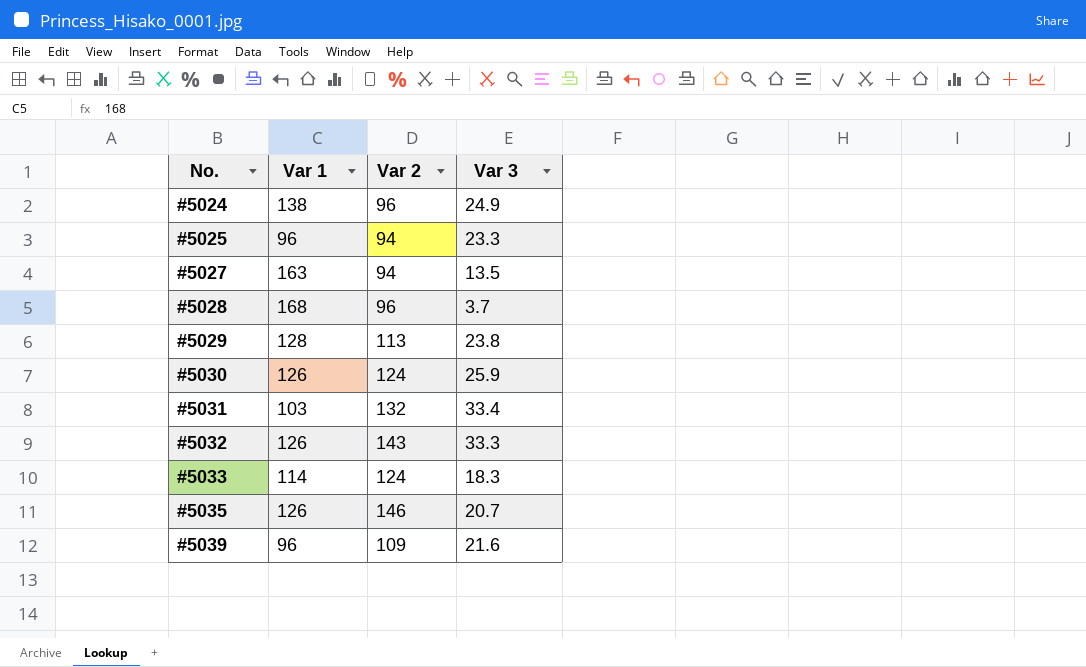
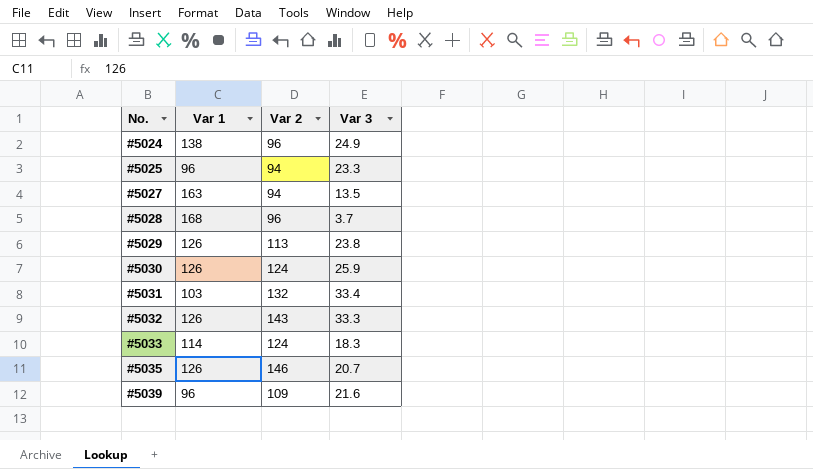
#5029 | Var 1: 128 -> 126

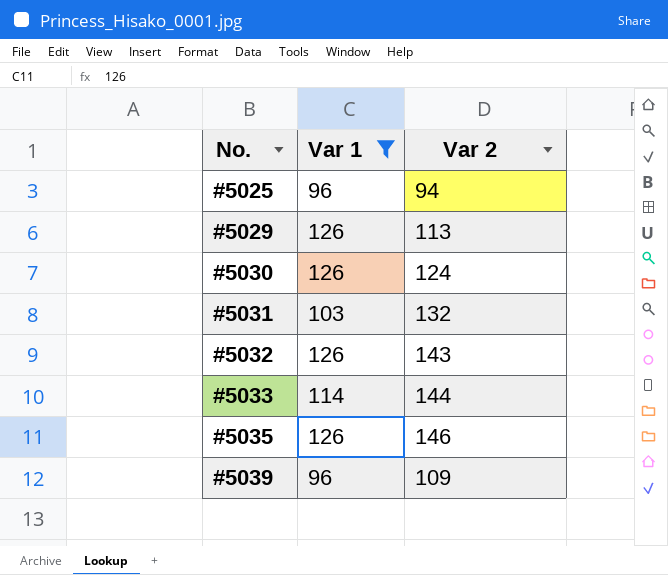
filter: none -> Var 1 <= 126
column Var 3 | position: 4 -> none
#5033 | Var 2: 124 -> 144

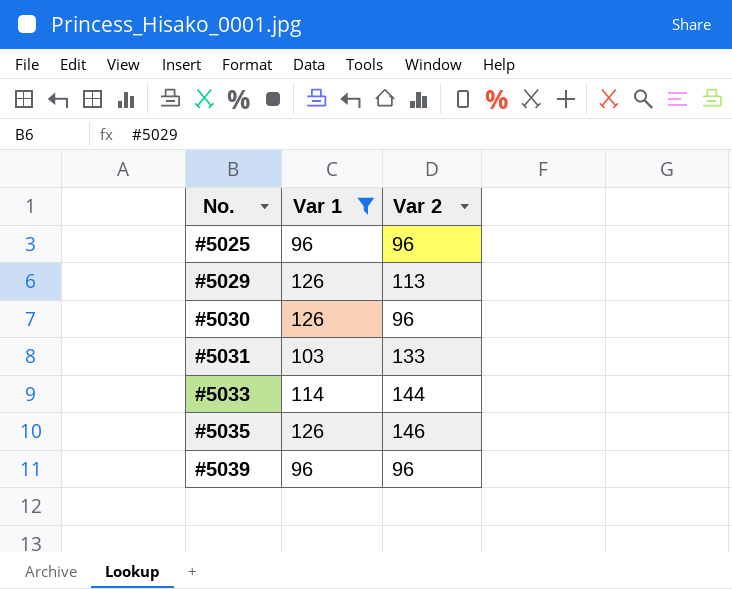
row #5032: 126 | 143 -> none
#5025 | Var 2: 94 -> 96
#5030 | Var 2: 124 -> 96
#5031 | Var 2: 132 -> 133
#5039 | Var 2: 109 -> 96

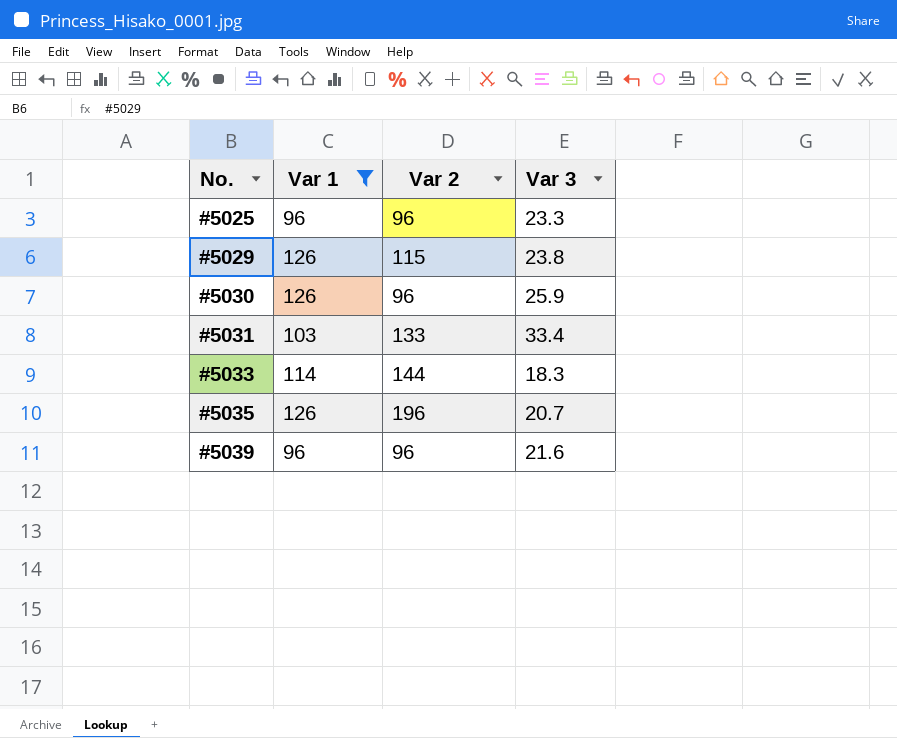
column Var 3 | position: none -> 4
#5029 | Var 2: 113 -> 115
#5035 | Var 2: 146 -> 196

